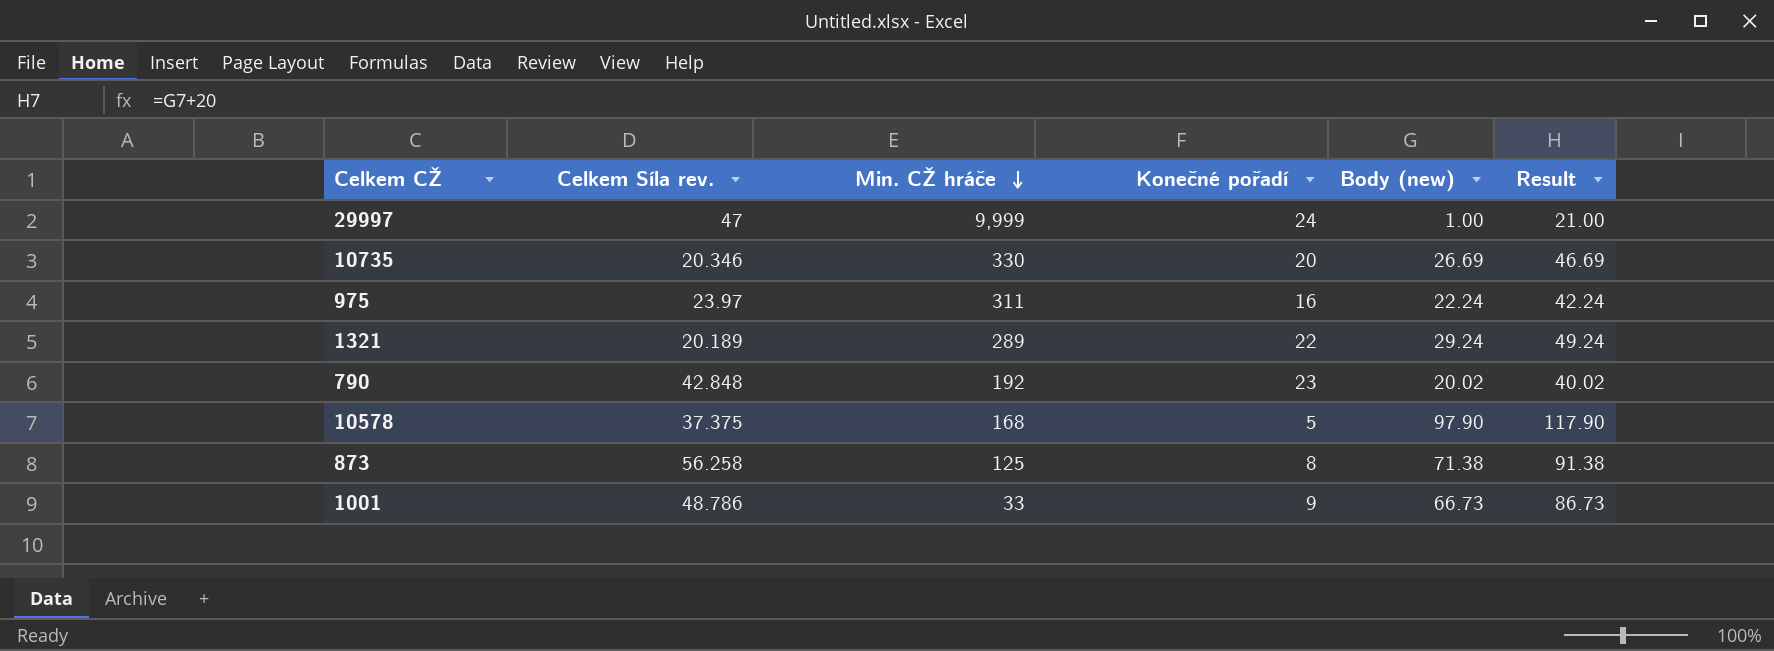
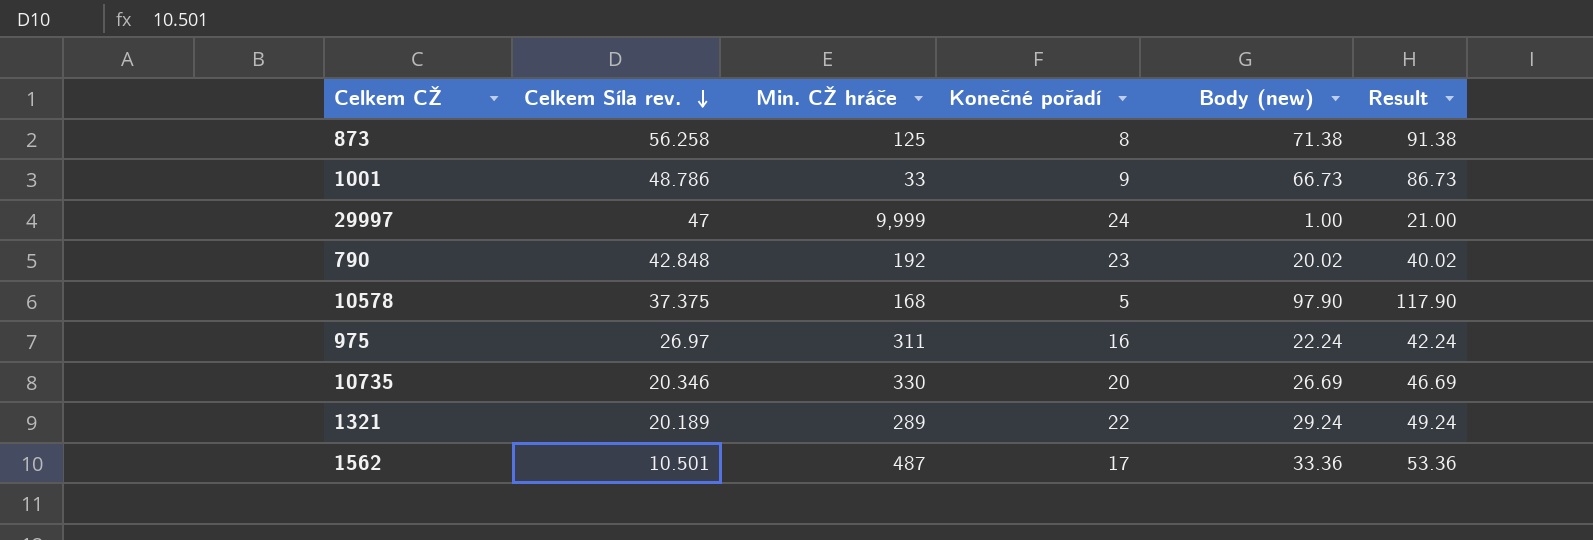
row order: Min. CŽ hráče descending -> Celkem Síla rev. descending
975 | Celkem Síla rev.: 23.97 -> 26.97
row 1562: none -> 10.501 | 487 | 17 | 33.36 | 53.36

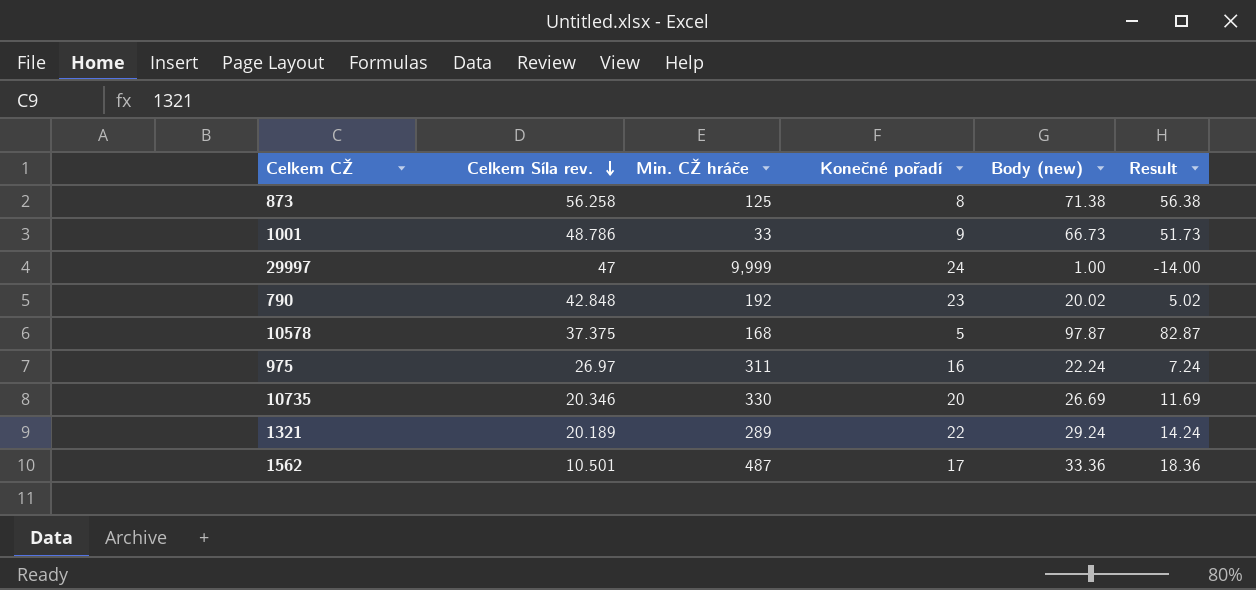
column Result | formula: [Body (new)] + 20 -> [Body (new)] - 15
10578 | Body (new): 97.90 -> 97.87

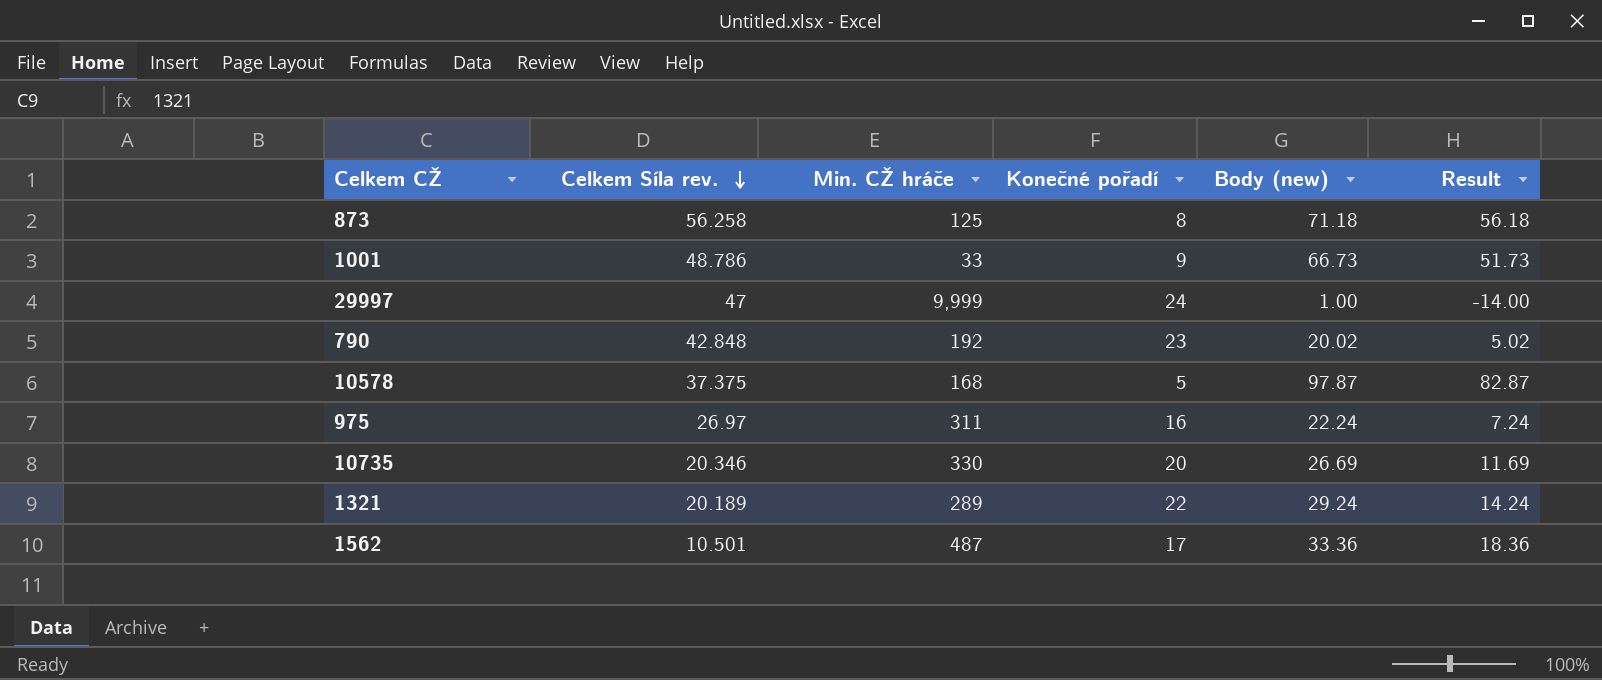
873 | Body (new): 71.38 -> 71.18
873 | Result: 56.38 -> 56.18

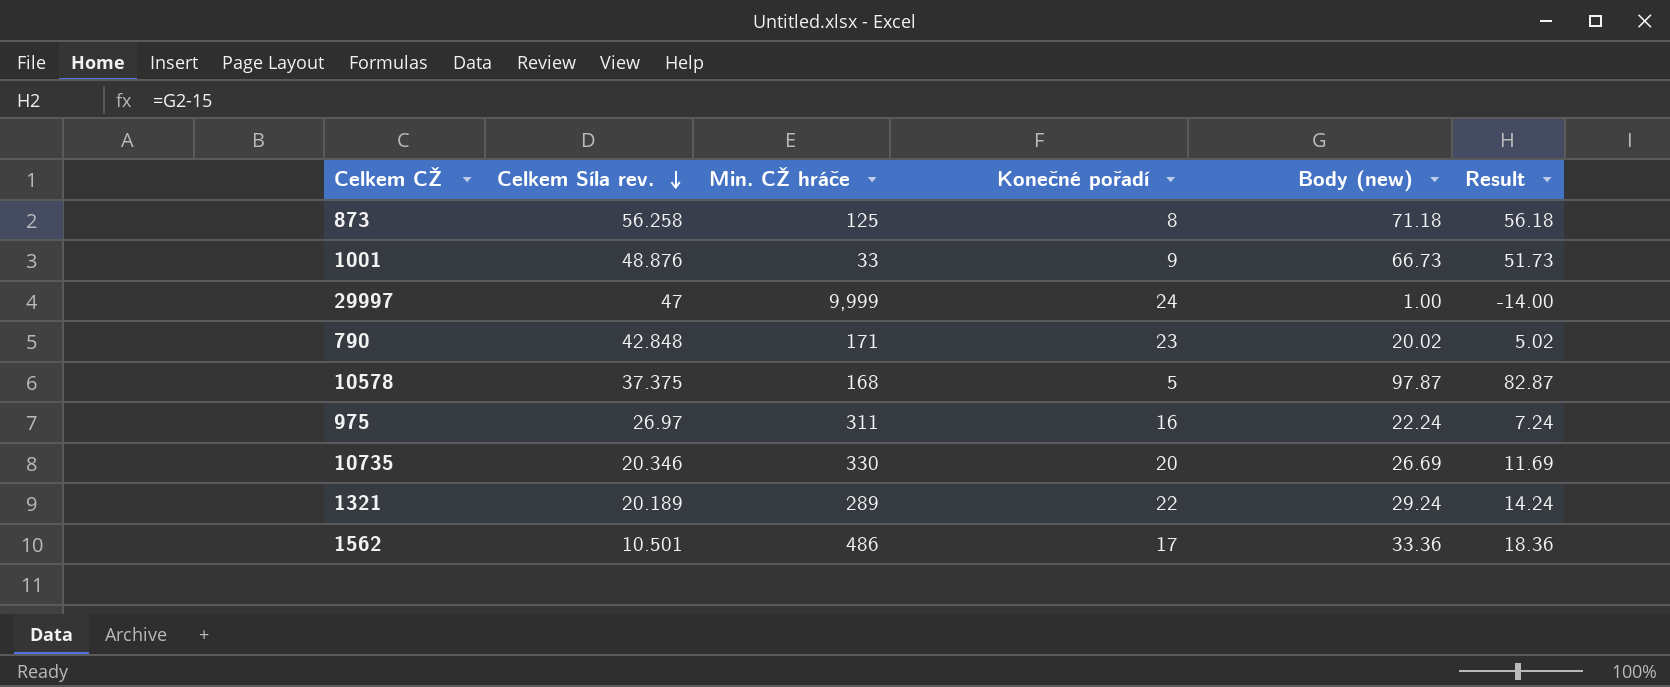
1001 | Celkem Síla rev.: 48.786 -> 48.876
790 | Min. CŽ hráče: 192 -> 171
1562 | Min. CŽ hráče: 487 -> 486

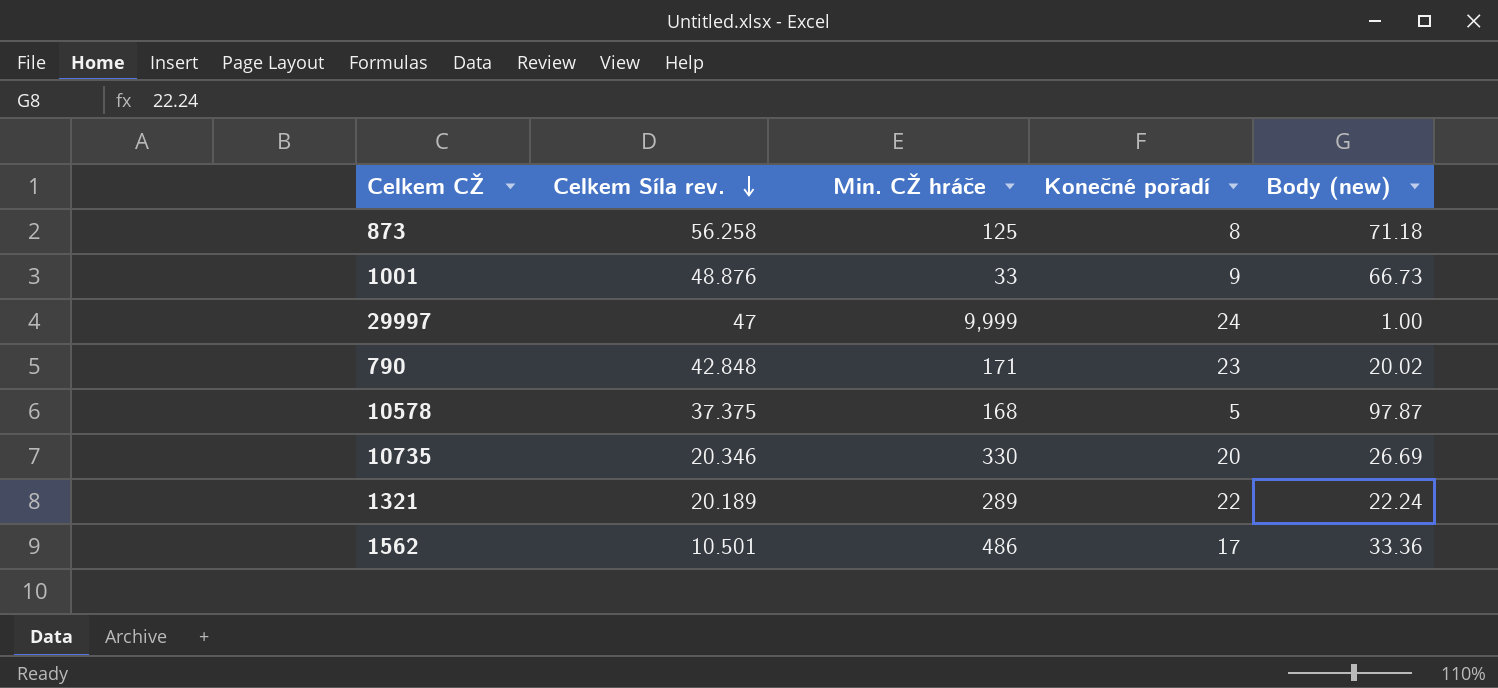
column Result | formula: [Body (new)] - 15 -> none
row 975: 26.97 | 311 | 16 | 22.24 | 7.24 -> none
1321 | Body (new): 29.24 -> 22.24

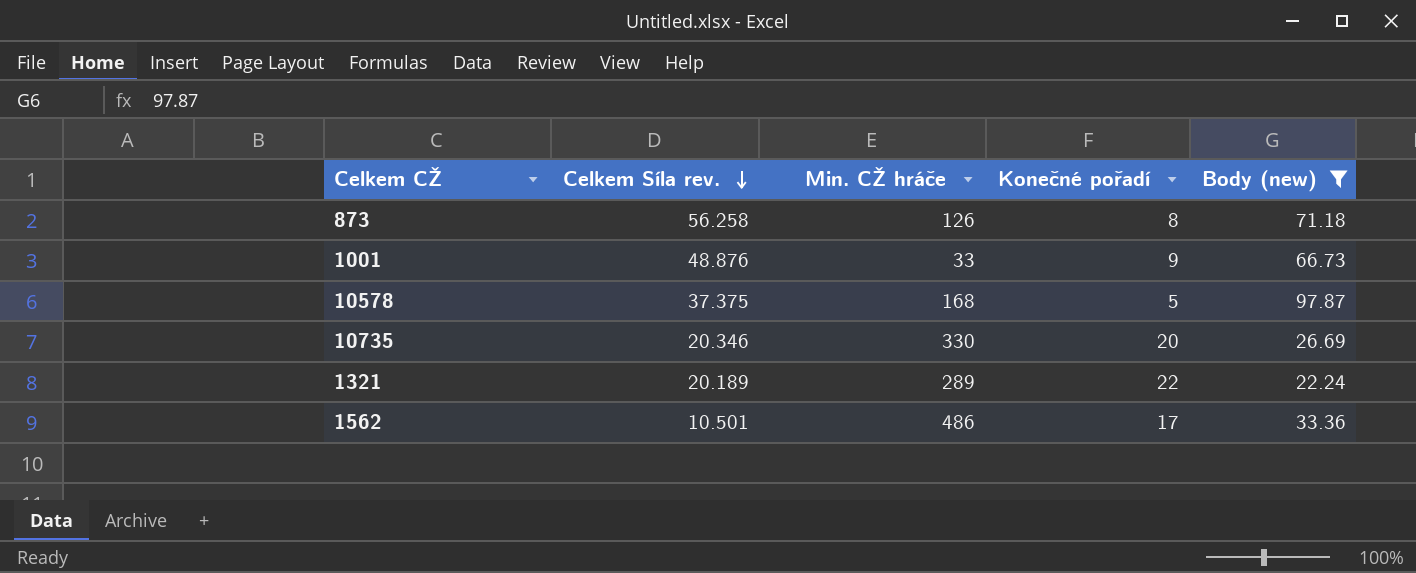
filter: none -> Body (new) >= 22.24
873 | Min. CŽ hráče: 125 -> 126

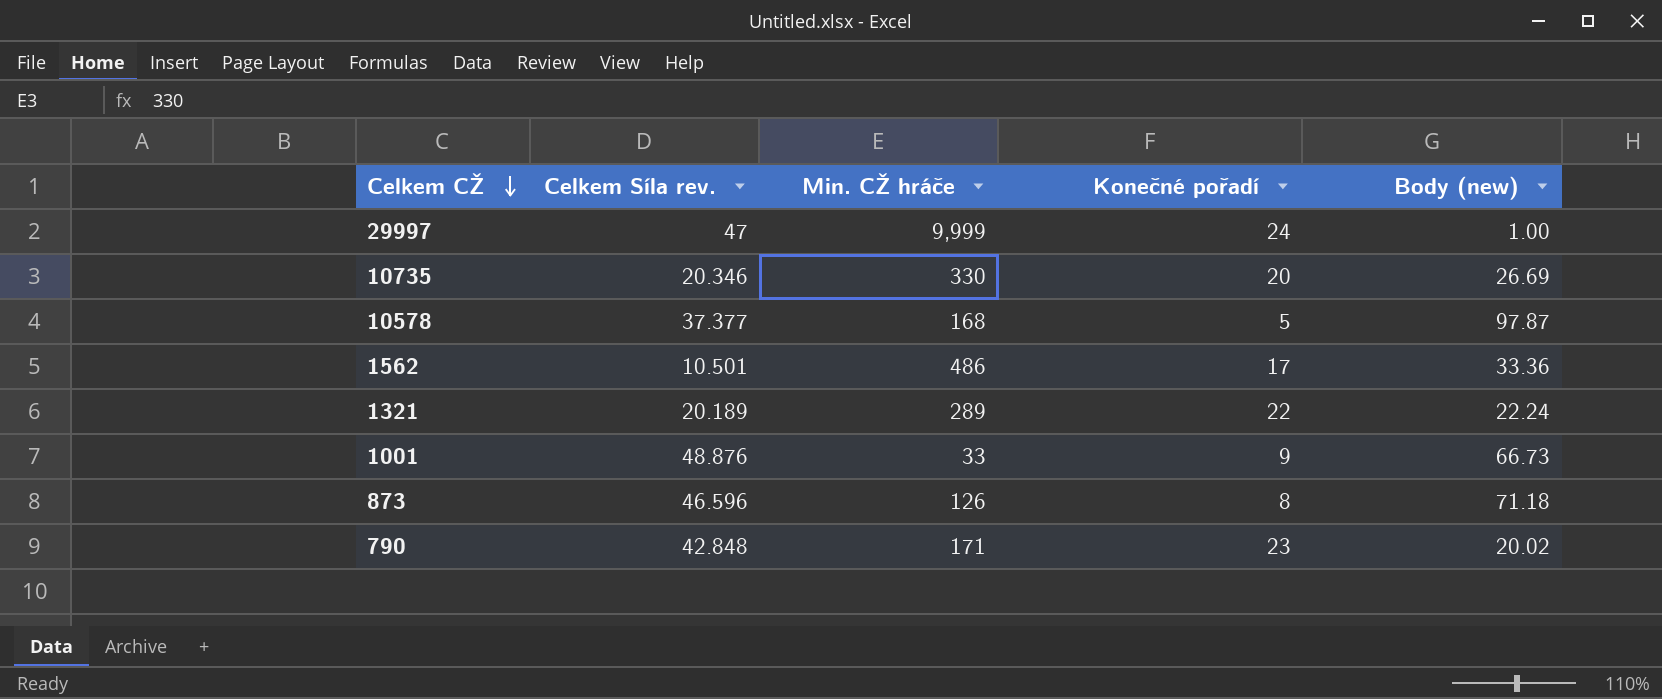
filter: Body (new) >= 22.24 -> none
row order: Celkem Síla rev. descending -> Celkem CŽ descending
10578 | Celkem Síla rev.: 37.375 -> 37.377
873 | Celkem Síla rev.: 56.258 -> 46.596

